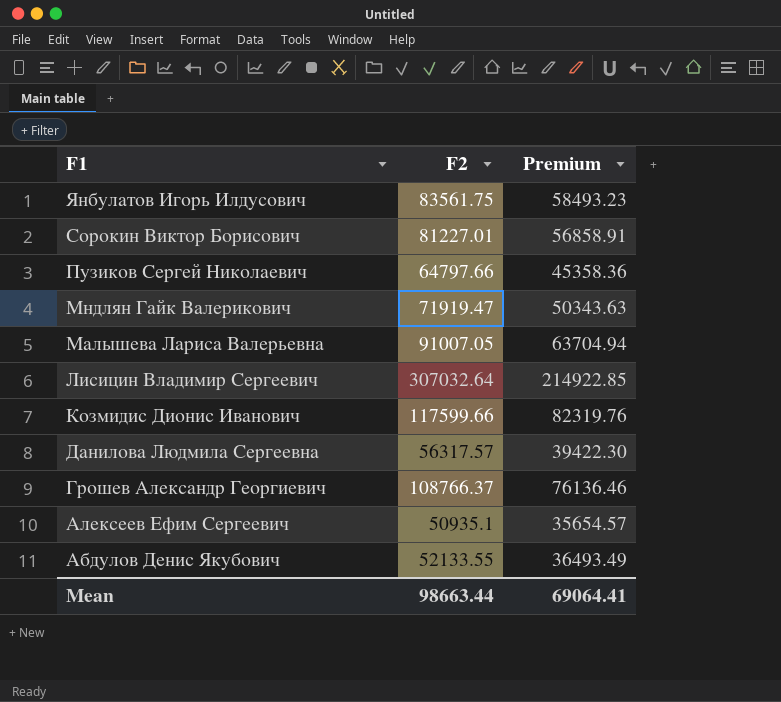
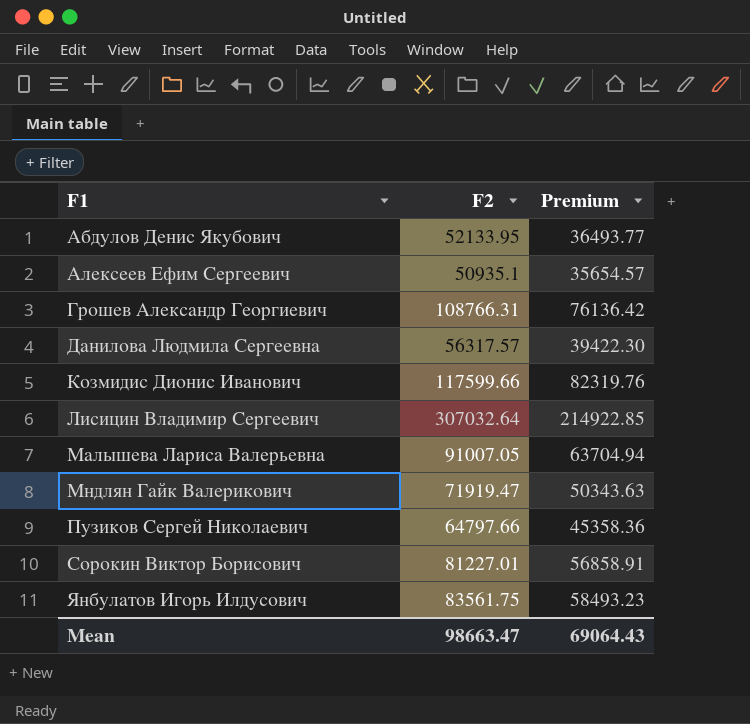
row order: F1 descending -> F1 ascending
Абдулов Денис Якубович | F2: 52133.55 -> 52133.95
Абдулов Денис Якубович | Premium: 36493.49 -> 36493.77
Грошев Александр Георгиевич | F2: 108766.37 -> 108766.31
Грошев Александр Георгиевич | Premium: 76136.46 -> 76136.42
Mean | F2: 98663.44 -> 98663.47
Mean | Premium: 69064.41 -> 69064.43

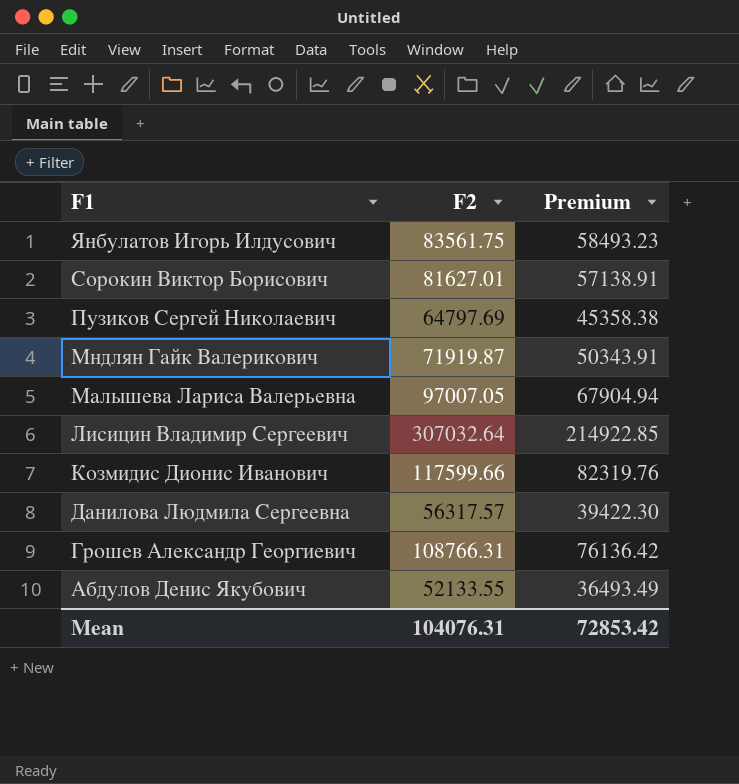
row order: F1 ascending -> F1 descending
row Алексеев Ефим Сергеевич: 50935.1 | 35654.57 -> none
Сорокин Виктор Борисович | F2: 81227.01 -> 81627.01
Сорокин Виктор Борисович | Premium: 56858.91 -> 57138.91
Пузиков Сергей Николаевич | F2: 64797.66 -> 64797.69
Пузиков Сергей Николаевич | Premium: 45358.36 -> 45358.38
Мндлян Гайк Валерикович | F2: 71919.47 -> 71919.87
Мндлян Гайк Валерикович | Premium: 50343.63 -> 50343.91
Малышева Лариса Валерьевна | F2: 91007.05 -> 97007.05
Малышева Лариса Валерьевна | Premium: 63704.94 -> 67904.94
Абдулов Денис Якубович | F2: 52133.95 -> 52133.55
Абдулов Денис Якубович | Premium: 36493.77 -> 36493.49
Mean | F2: 98663.47 -> 104076.31
Mean | Premium: 69064.43 -> 72853.42

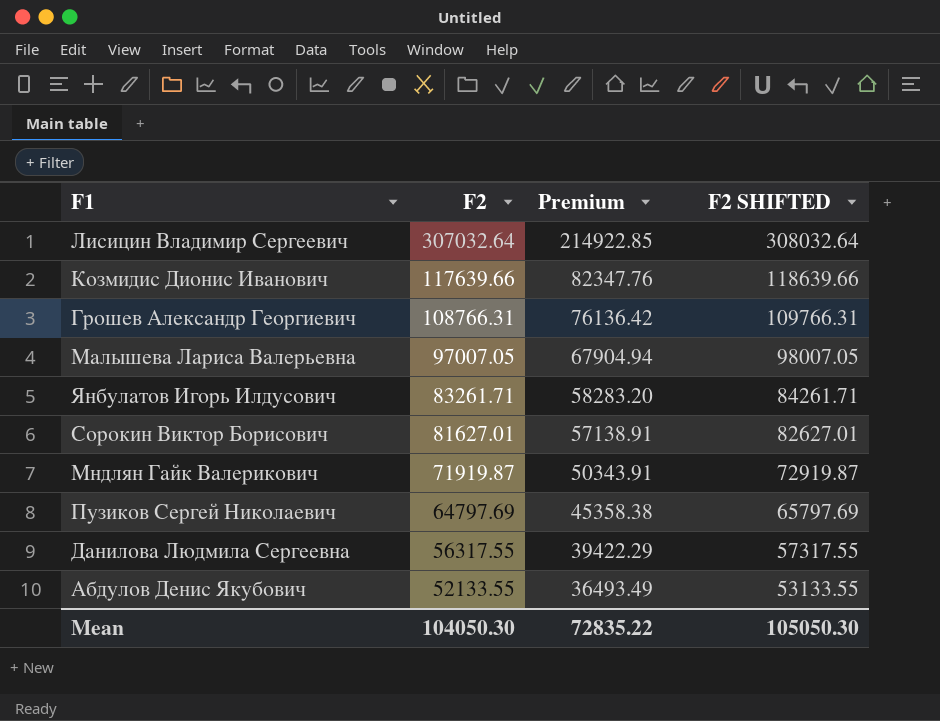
row order: F1 descending -> F2 descending
column F2 SHIFTED | formula: none -> [F2] + 1000
Козмидис Дионис Иванович | F2: 117599.66 -> 117639.66
Козмидис Дионис Иванович | Premium: 82319.76 -> 82347.76
Янбулатов Игорь Илдусович | F2: 83561.75 -> 83261.71
Янбулатов Игорь Илдусович | Premium: 58493.23 -> 58283.20
Данилова Людмила Сергеевна | F2: 56317.57 -> 56317.55
Данилова Людмила Сергеевна | Premium: 39422.30 -> 39422.29
Mean | F2: 104076.31 -> 104050.30
Mean | Premium: 72853.42 -> 72835.22

